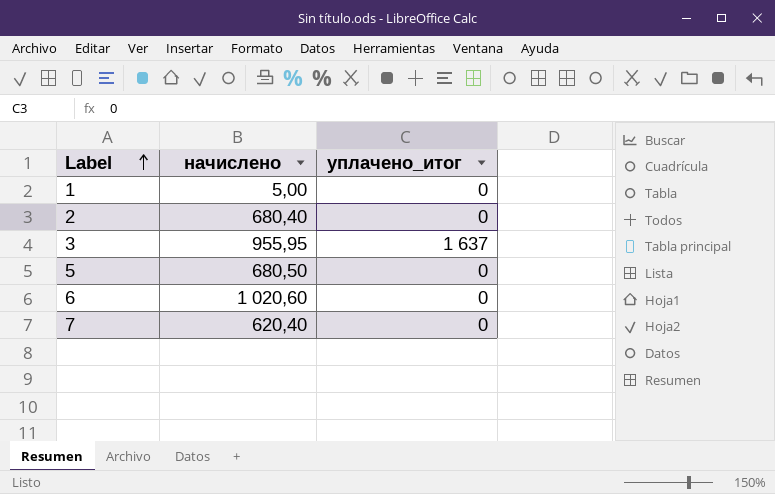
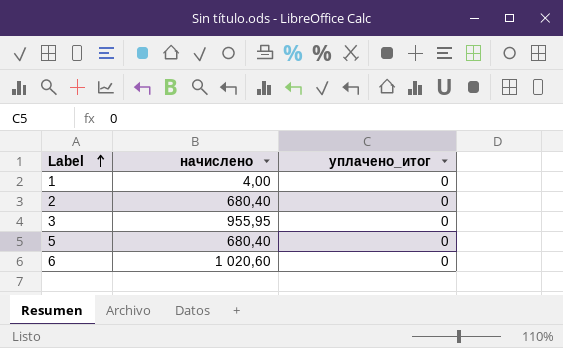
row 7: 620,40 | 0 -> none
1 | начислено: 5,00 -> 4,00
3 | уплачено_итог: 1 637 -> 0
5 | начислено: 680,50 -> 680,40

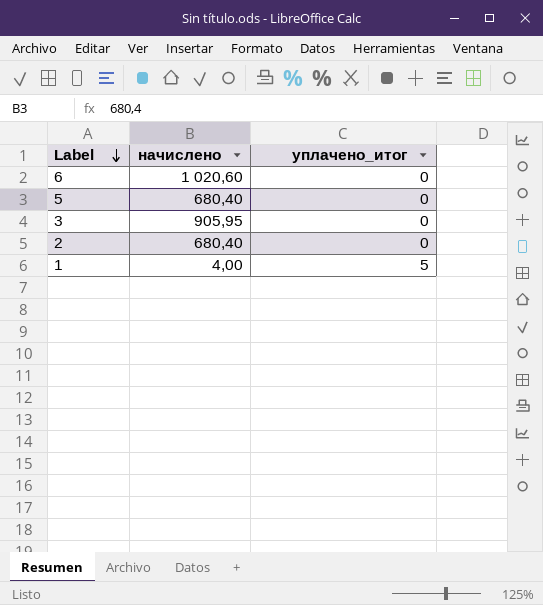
row order: Label ascending -> Label descending
3 | начислено: 955,95 -> 905,95
1 | уплачено_итог: 0 -> 5

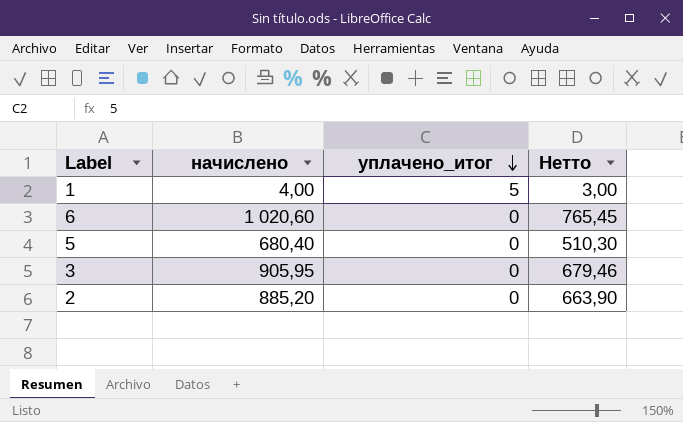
row order: Label descending -> уплачено_итог descending
column Нетто | formula: none -> [начислено] * 0,75
2 | начислено: 680,40 -> 885,20

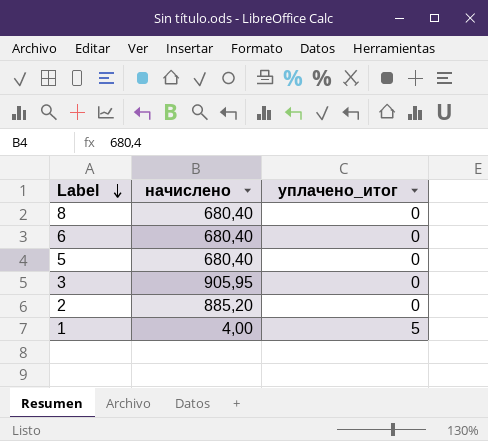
row order: уплачено_итог descending -> Label descending
column Нетто | formula: [начислено] * 0,75 -> none
row 8: none -> 680,40 | 0
6 | начислено: 1 020,60 -> 680,40

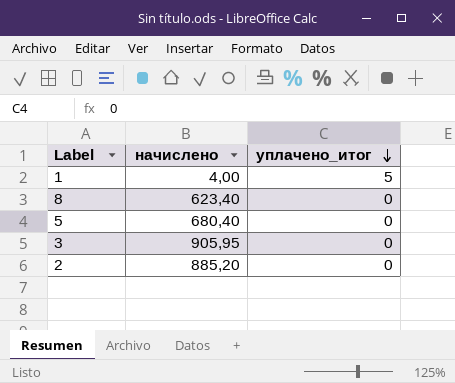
row order: Label descending -> уплачено_итог descending
row 6: 680,40 | 0 -> none
8 | начислено: 680,40 -> 623,40

